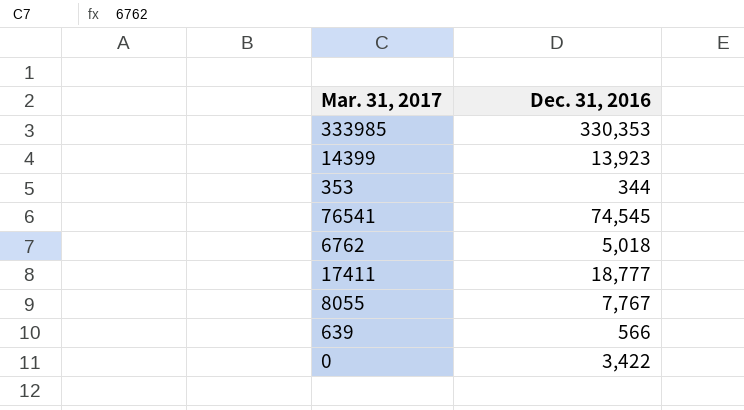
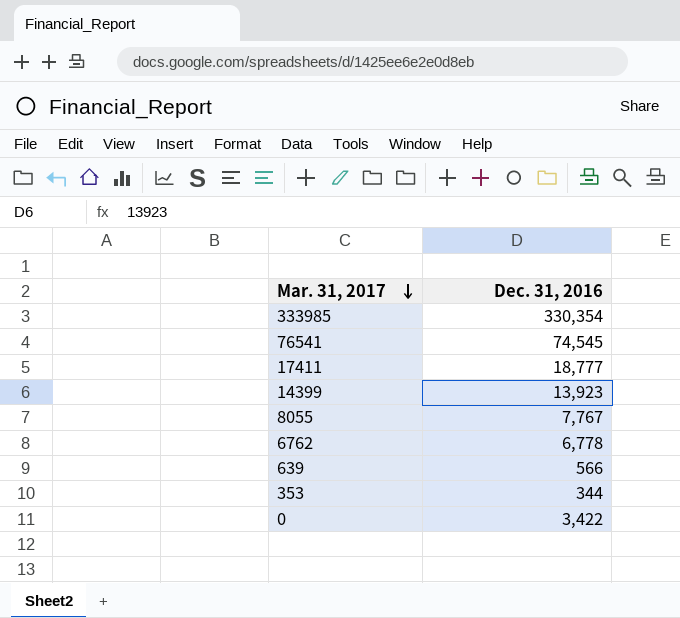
row order: none -> Mar. 31, 2017 descending
333985 | Dec. 31, 2016: 330,353 -> 330,354
6762 | Dec. 31, 2016: 5,018 -> 6,778

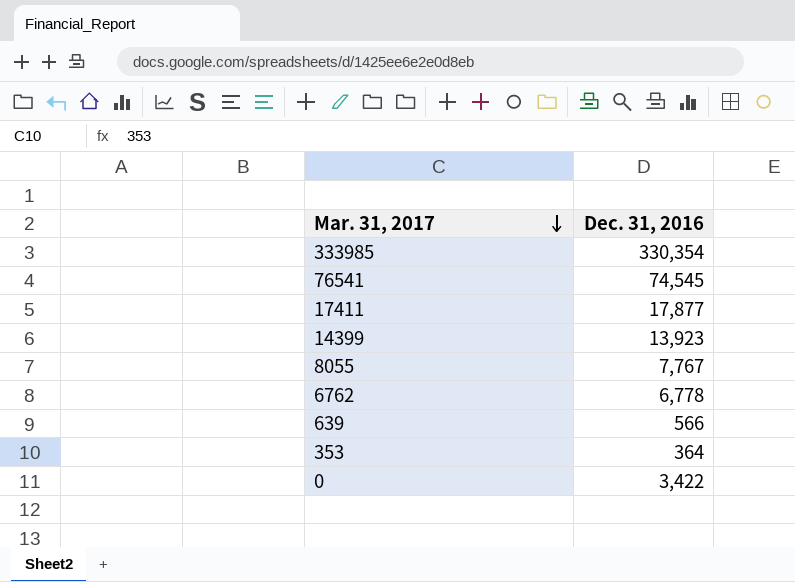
17411 | Dec. 31, 2016: 18,777 -> 17,877
353 | Dec. 31, 2016: 344 -> 364

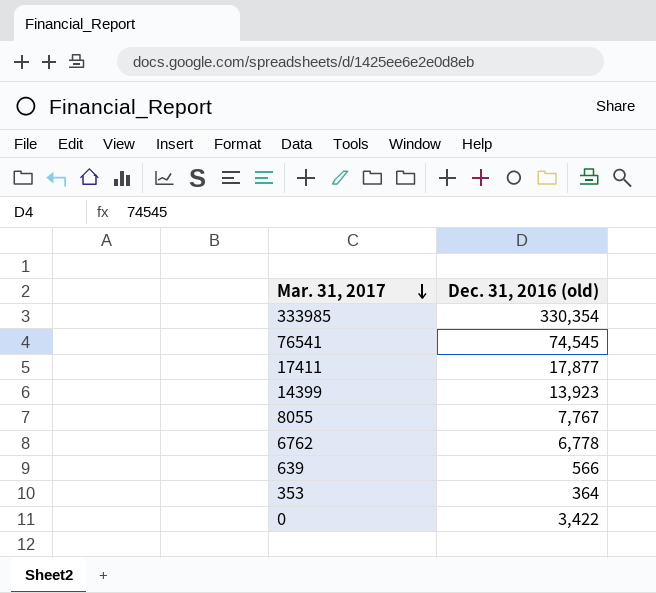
column name: Dec. 31, 2016 -> Dec. 31, 2016 (old)

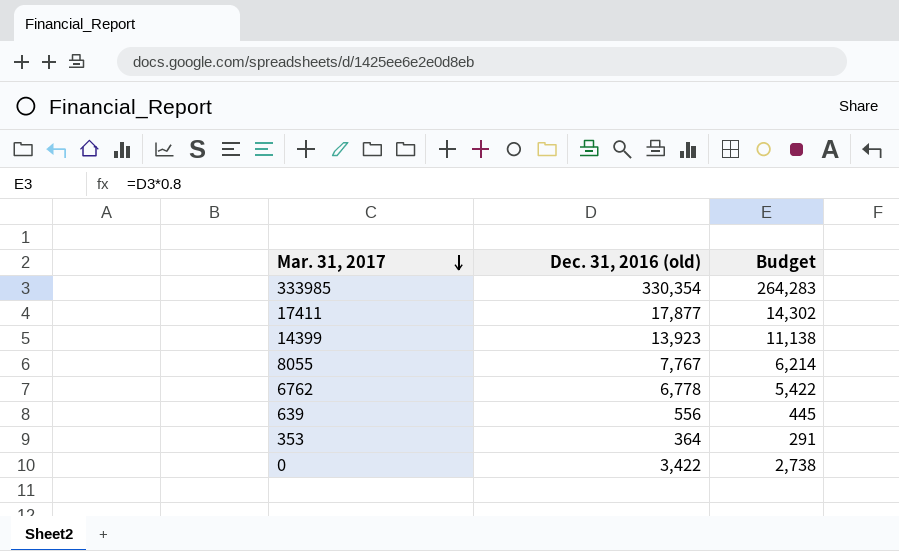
column Budget | formula: none -> [Dec. 31, 2016 (old)] * 0.8
row 76541: 74,545 -> none
639 | Dec. 31, 2016 (old): 566 -> 556

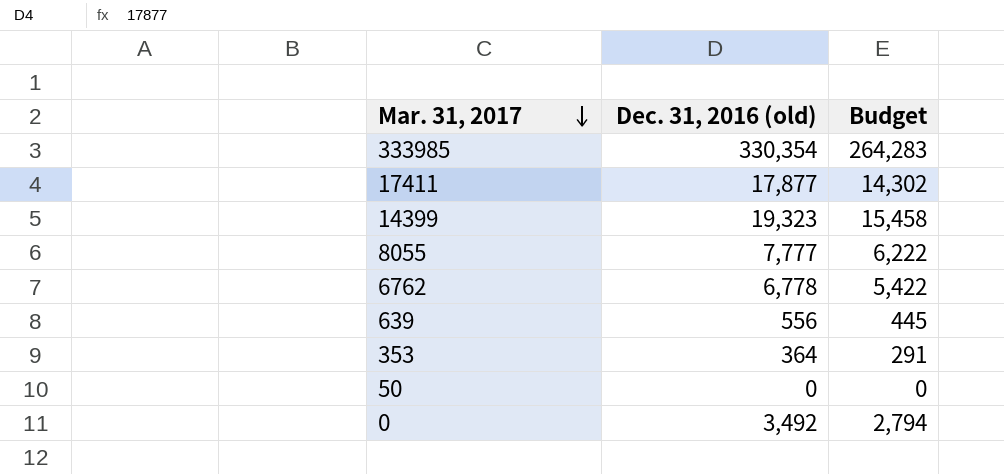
14399 | Dec. 31, 2016 (old): 13,923 -> 19,323
14399 | Budget: 11,138 -> 15,458
8055 | Dec. 31, 2016 (old): 7,767 -> 7,777
8055 | Budget: 6,214 -> 6,222
row 50: none -> 0 | 0
0 | Dec. 31, 2016 (old): 3,422 -> 3,492
0 | Budget: 2,738 -> 2,794

